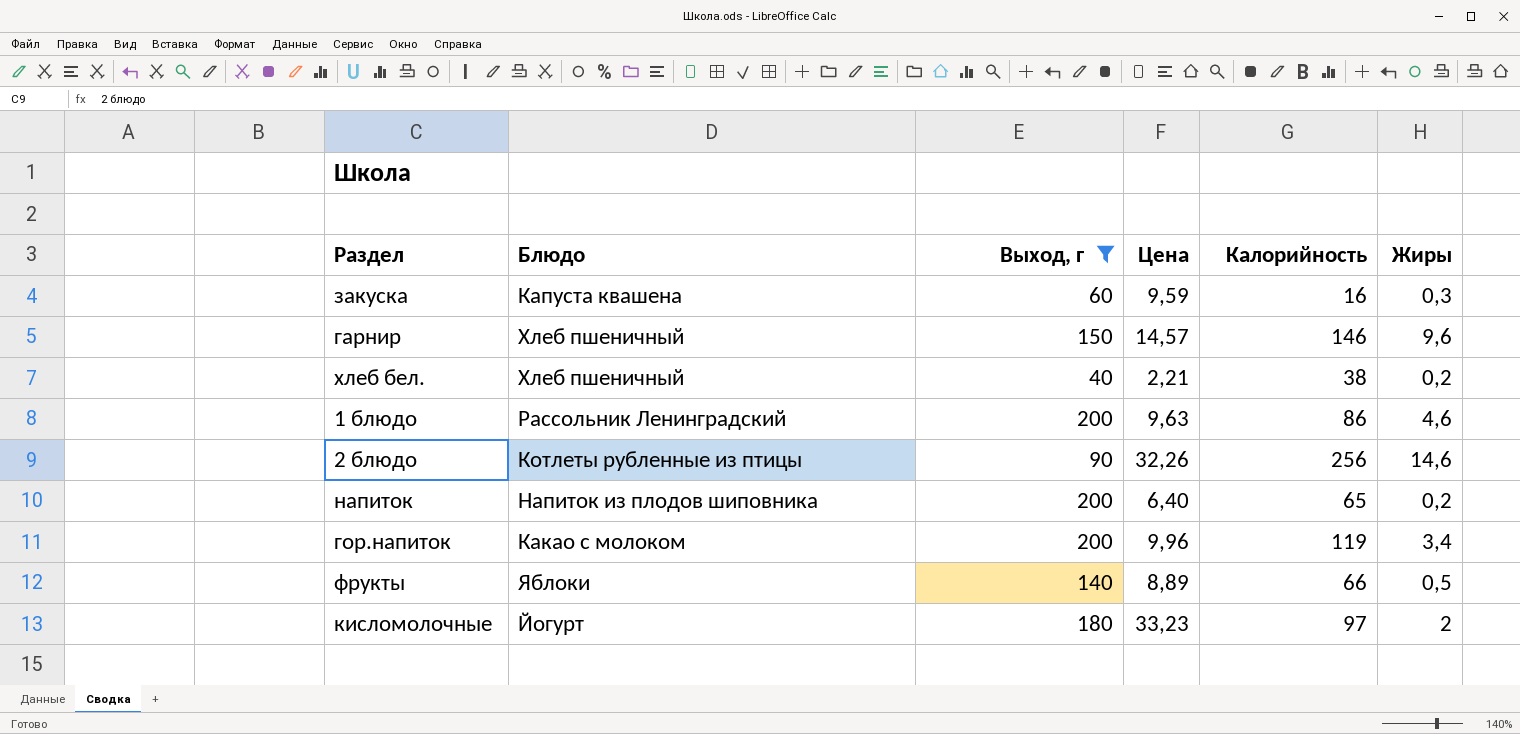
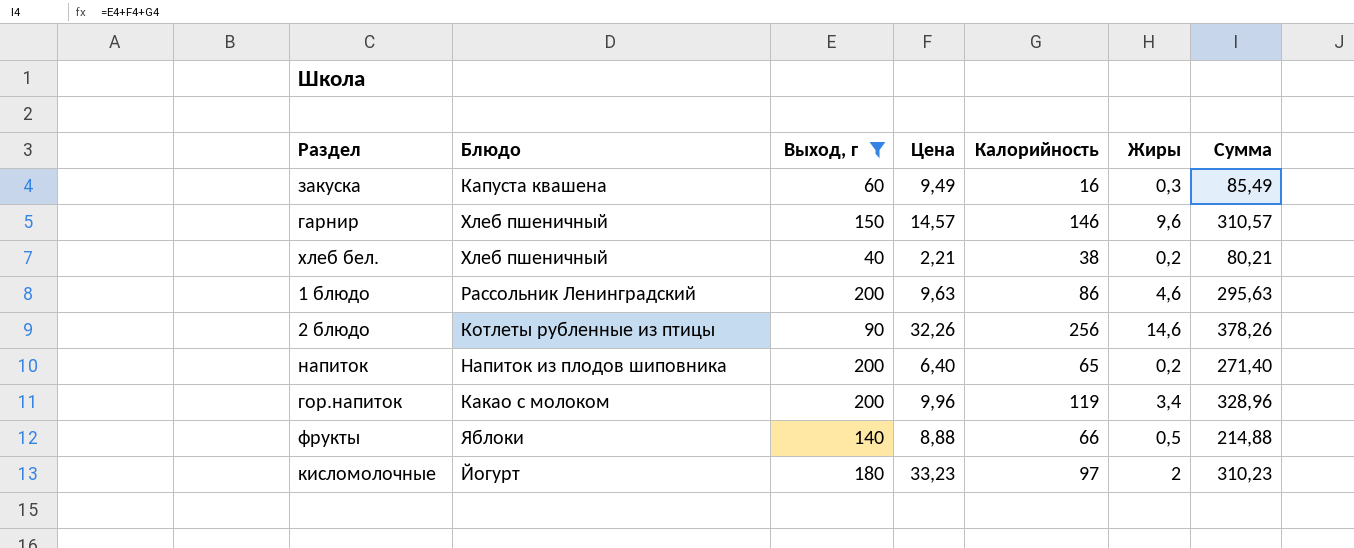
column Сумма | formula: none -> [Выход, г] + [Цена] + [Калорийность]
закуска | Цена: 9,59 -> 9,49
фрукты | Цена: 8,89 -> 8,88

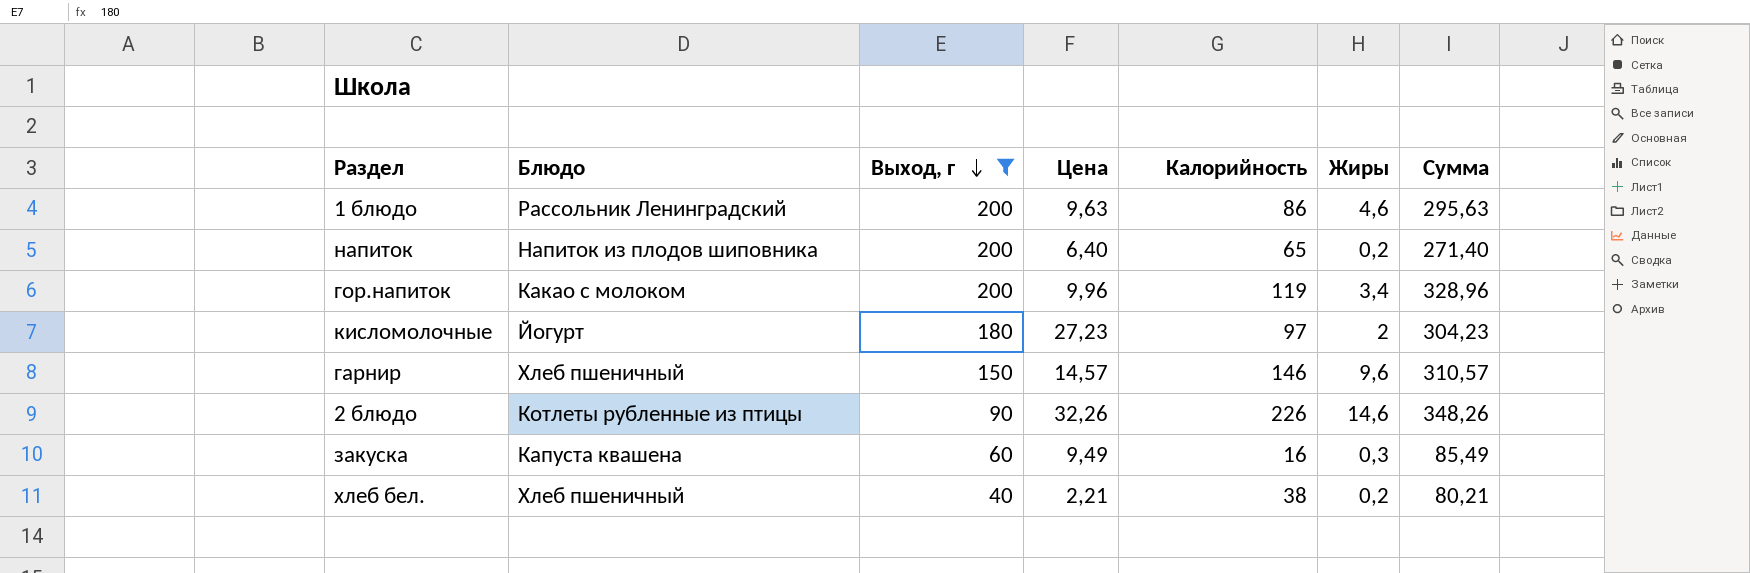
row order: none -> Выход, г descending
row фрукты: Яблоки | 140 | 8,88 | 66 | 0,5 | 214,88 -> none
кисломолочные | Цена: 33,23 -> 27,23
кисломолочные | Сумма: 310,23 -> 304,23
2 блюдо | Калорийность: 256 -> 226
2 блюдо | Сумма: 378,26 -> 348,26

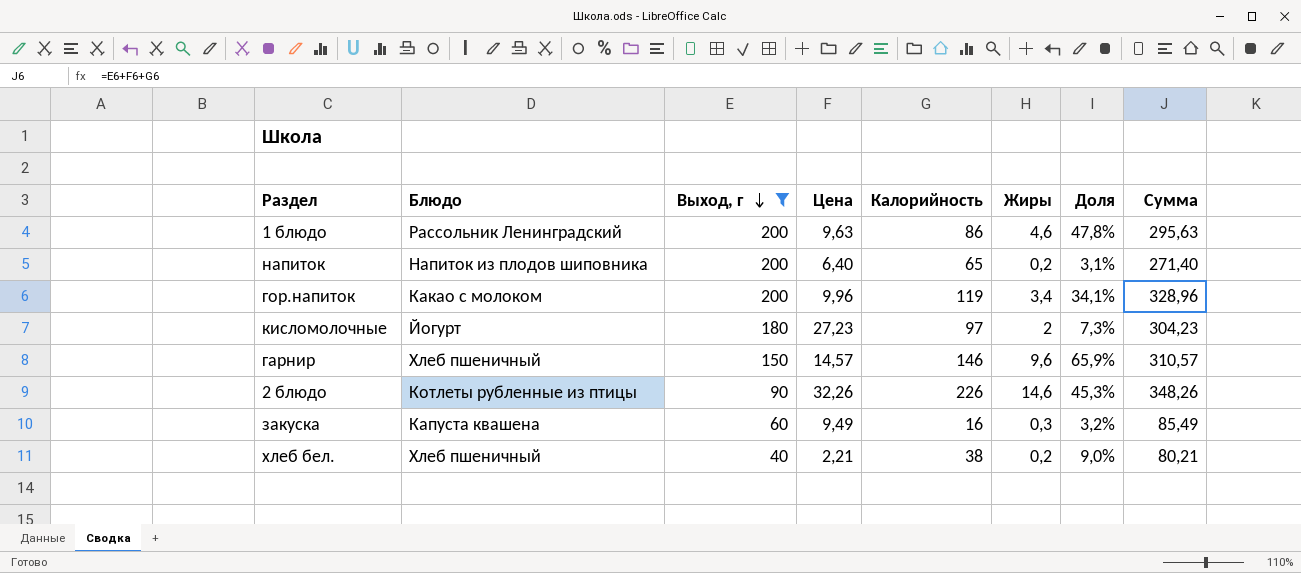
column Доля | formula: none -> [Жиры] / [Цена]

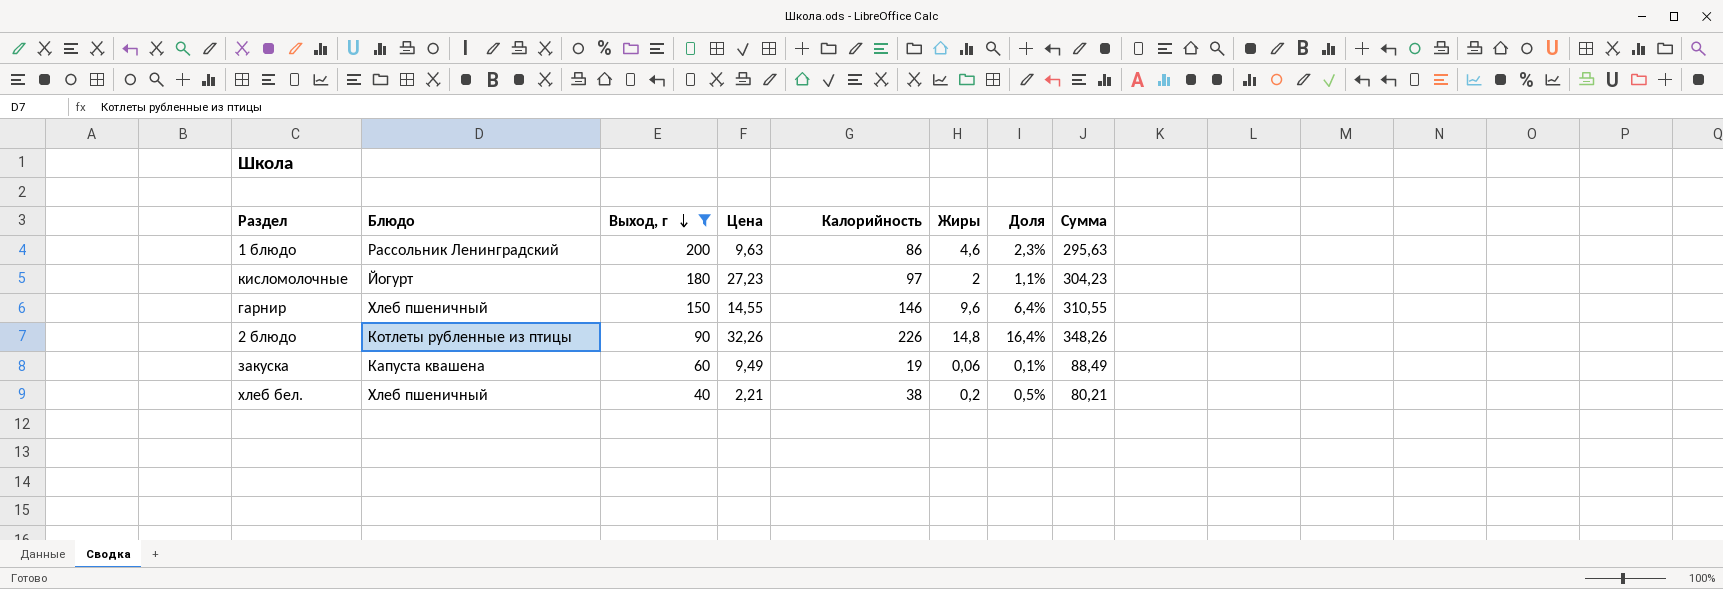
column Доля | formula: [Жиры] / [Цена] -> [Жиры] / [Выход, г]
row напиток: Напиток из плодов шиповника | 200 | 6,40 | 65 | 0,2 | 3,1% | 271,40 -> none
row гор.напиток: Какао с молоком | 200 | 9,96 | 119 | 3,4 | 34,1% | 328,96 -> none
гарнир | Цена: 14,57 -> 14,55
гарнир | Сумма: 310,57 -> 310,55
2 блюдо | Жиры: 14,6 -> 14,8
закуска | Калорийность: 16 -> 19
закуска | Жиры: 0,3 -> 0,06
закуска | Сумма: 85,49 -> 88,49

